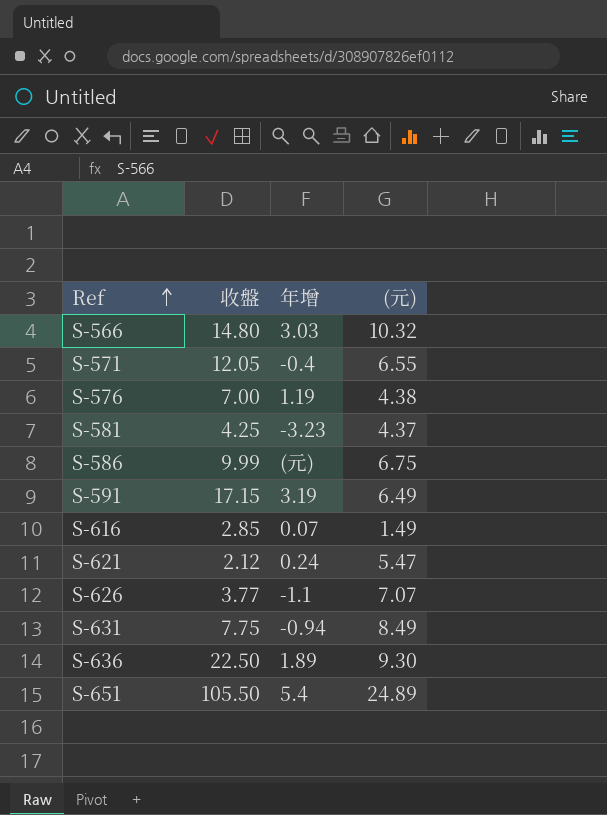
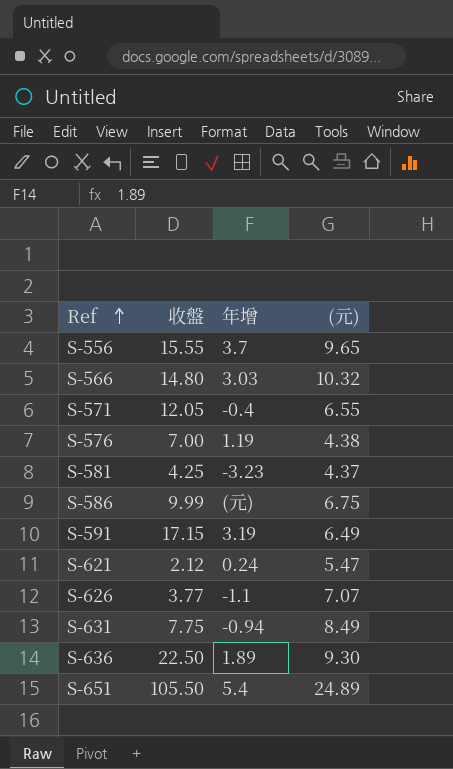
row S-616: 2.85 | 0.07 | 1.49 -> none
row S-556: none -> 15.55 | 3.7 | 9.65

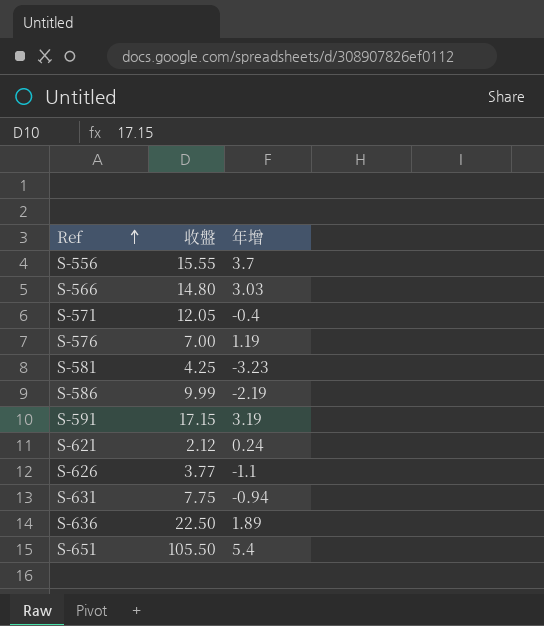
column (元) | position: 4 -> none
S-586 | 年增: (元) -> -2.19

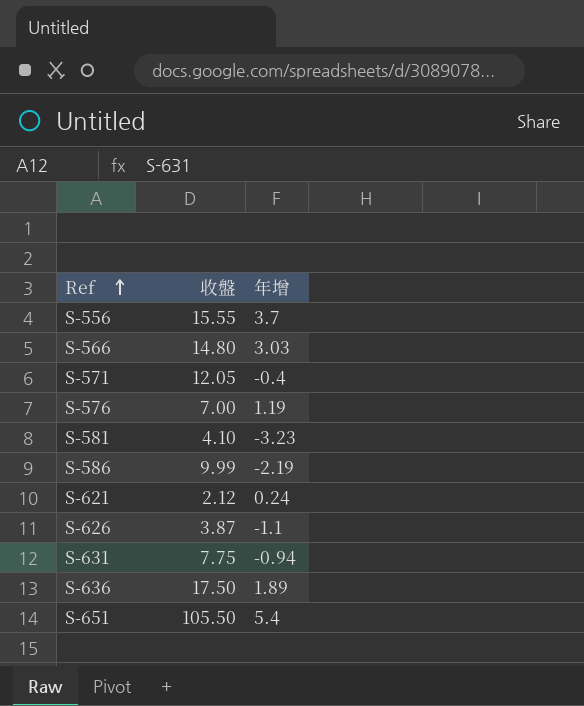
row S-591: 17.15 | 3.19 -> none
S-581 | 收盤: 4.25 -> 4.10
S-626 | 收盤: 3.77 -> 3.87
S-636 | 收盤: 22.50 -> 17.50

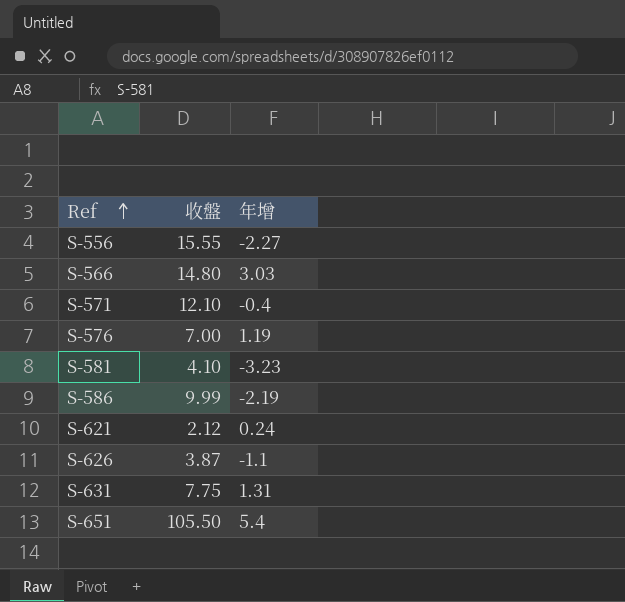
row S-636: 17.50 | 1.89 -> none
S-556 | 年增: 3.7 -> -2.27
S-571 | 收盤: 12.05 -> 12.10
S-631 | 年增: -0.94 -> 1.31

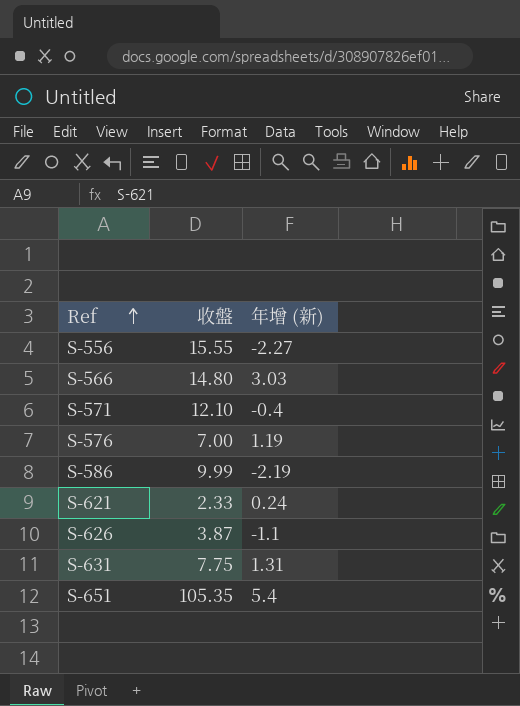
column name: 年增 -> 年增 (新)
row S-581: 4.10 | -3.23 -> none
S-621 | 收盤: 2.12 -> 2.33
S-651 | 收盤: 105.50 -> 105.35

